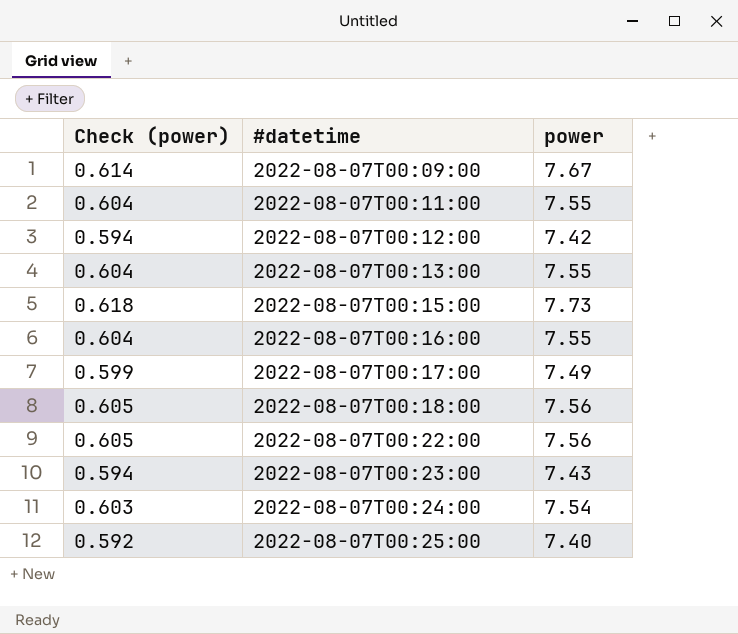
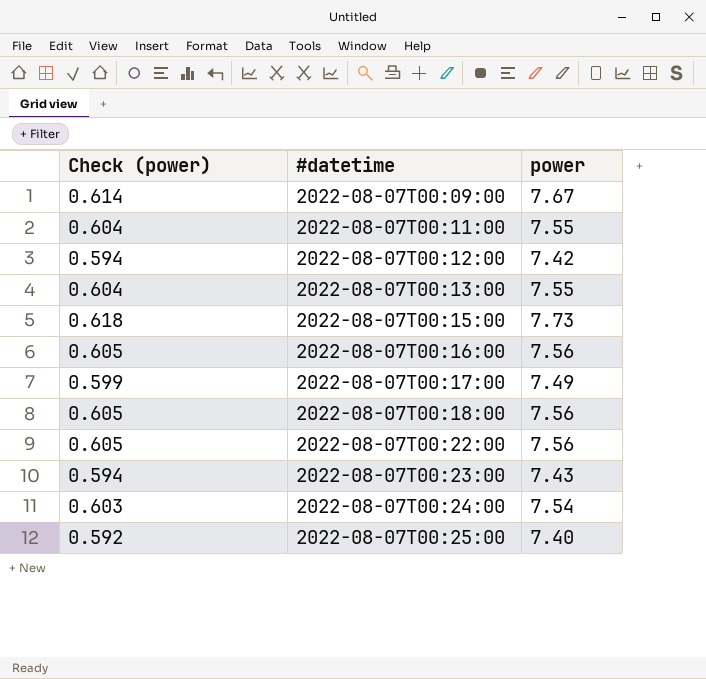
2022-08-07T00:16:00 | Check (power): 0.604 -> 0.605
2022-08-07T00:16:00 | power: 7.55 -> 7.56

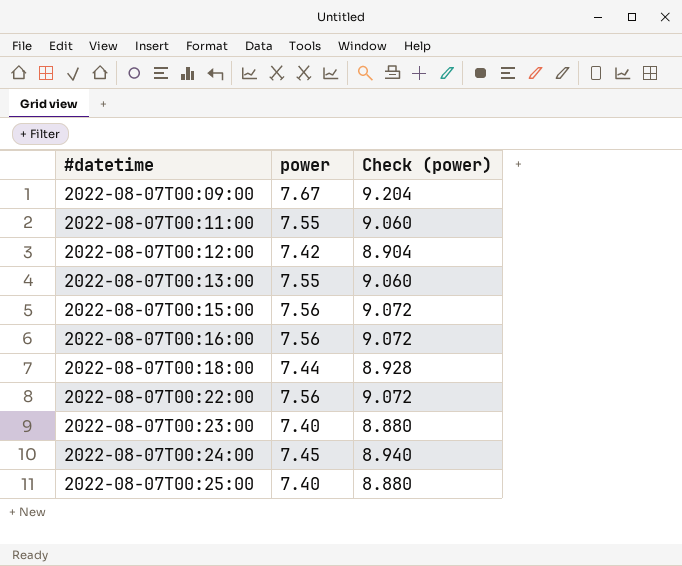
column Check (power) | formula: [power] * 0.08 -> [power] * 1.2
column Check (power) | position: 1 -> 3
row 2022-08-07T00:17:00: 0.599 | 7.49 -> none
2022-08-07T00:15:00 | power: 7.73 -> 7.56
2022-08-07T00:18:00 | power: 7.56 -> 7.44
2022-08-07T00:23:00 | power: 7.43 -> 7.40
2022-08-07T00:24:00 | power: 7.54 -> 7.45

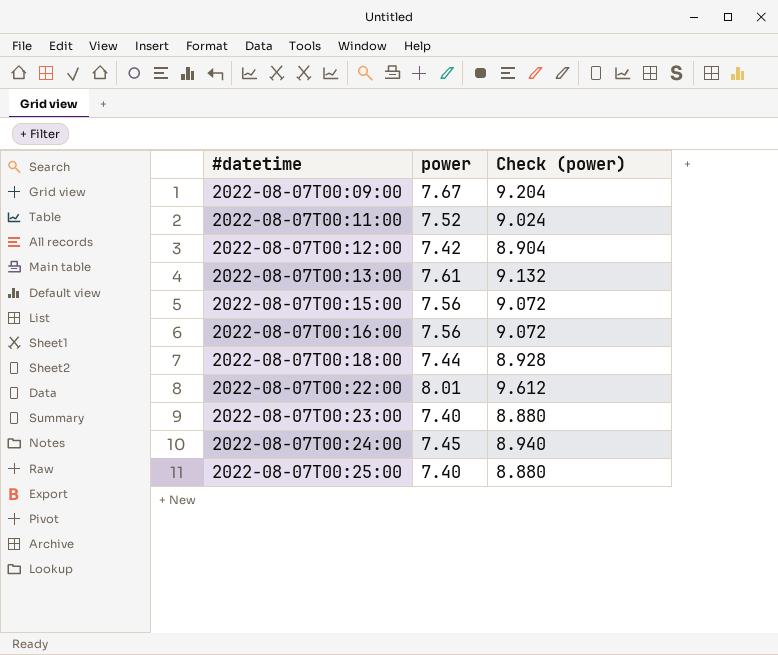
2022-08-07T00:11:00 | power: 7.55 -> 7.52
2022-08-07T00:11:00 | Check (power): 9.060 -> 9.024
2022-08-07T00:13:00 | power: 7.55 -> 7.61
2022-08-07T00:13:00 | Check (power): 9.060 -> 9.132
2022-08-07T00:22:00 | power: 7.56 -> 8.01
2022-08-07T00:22:00 | Check (power): 9.072 -> 9.612

